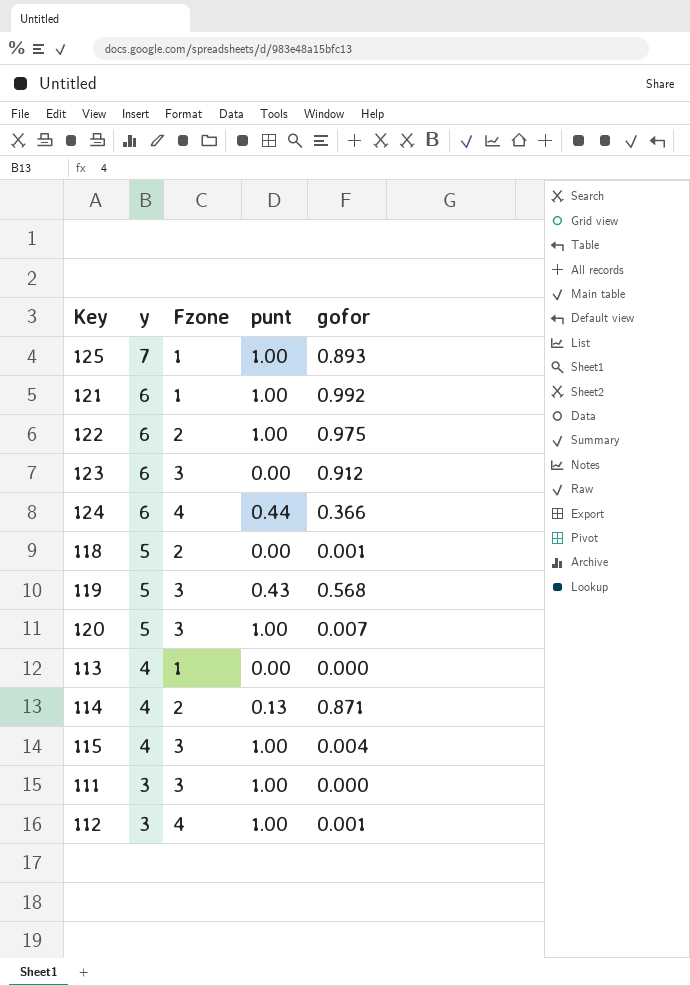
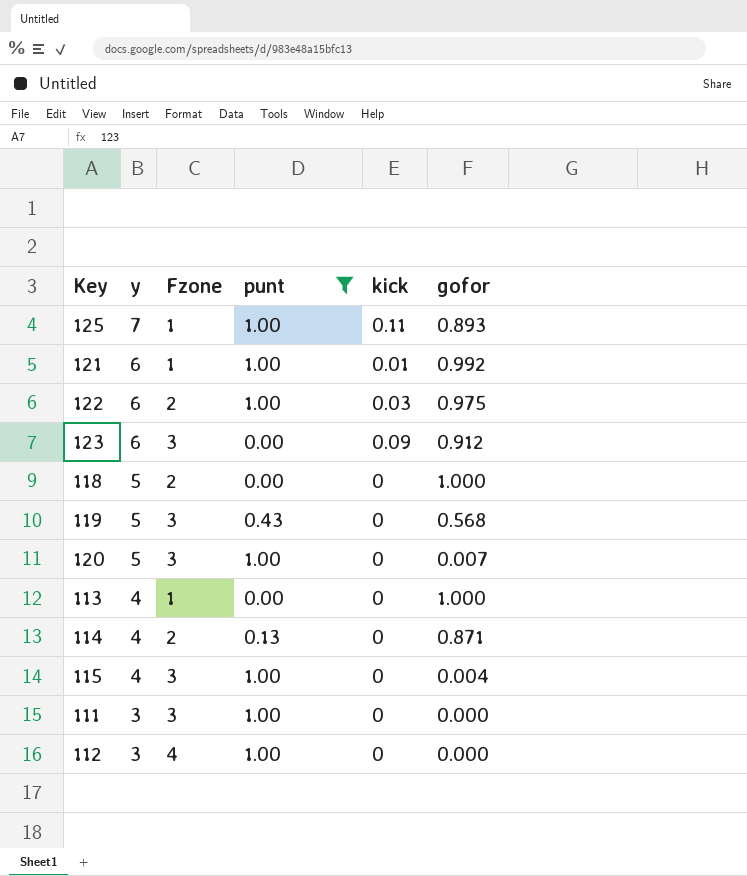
filter: none -> punt != 0.44
column kick | position: none -> 5
118 | gofor: 0.001 -> 1.000
113 | gofor: 0.000 -> 1.000
112 | gofor: 0.001 -> 0.000

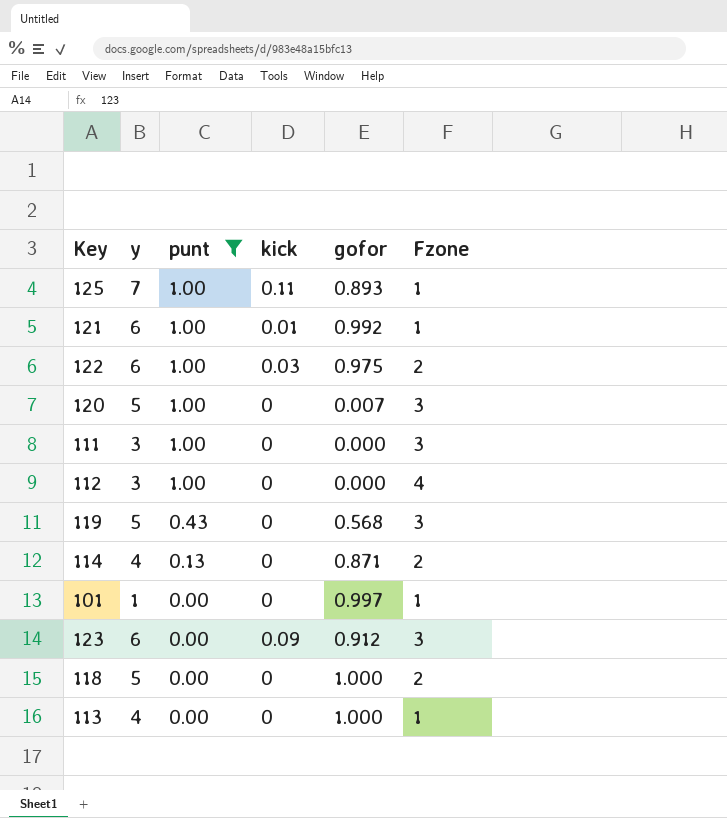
row order: y descending -> punt descending
column Fzone | position: 3 -> 6
row 115: 4 | 3 | 1.00 | 0 | 0.004 -> none
row 101: none -> 1 | 0.00 | 0 | 0.997 | 1

